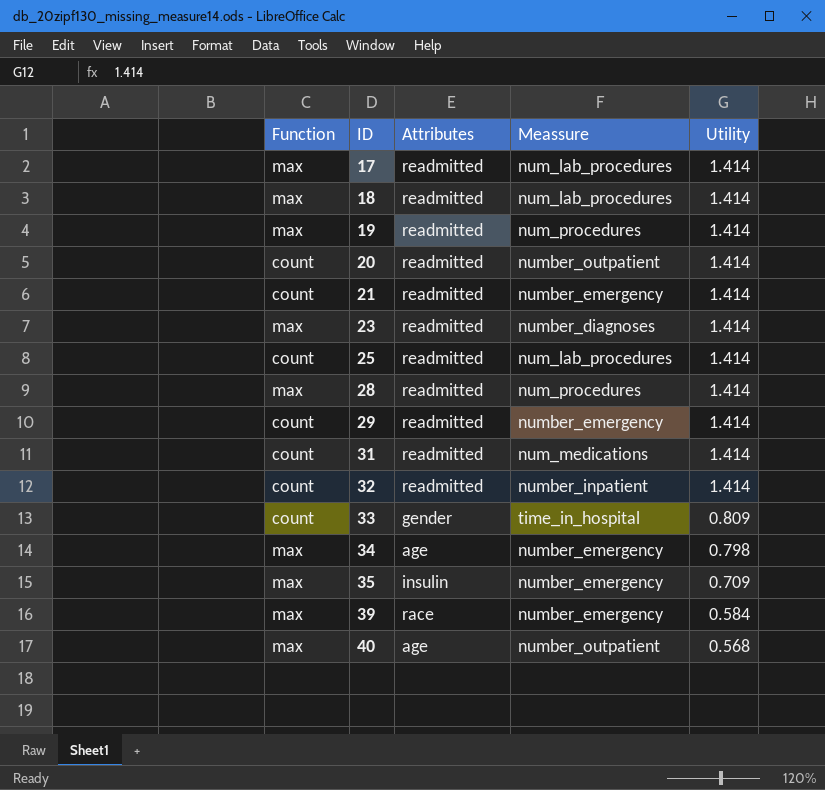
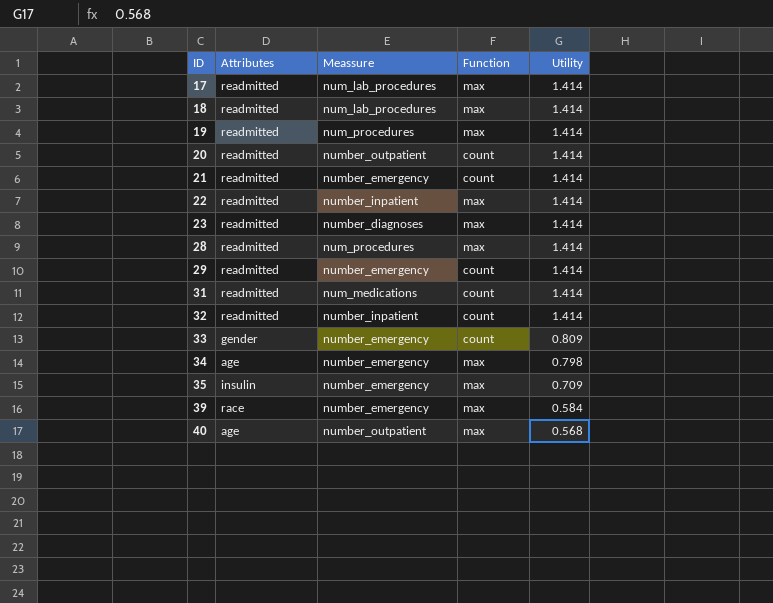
column Function | position: 1 -> 4
row 25: count | readmitted | num_lab_procedures | 1.414 -> none
row 22: none -> readmitted | number_inpatient | max | 1.414
33 | Meassure: time_in_hospital -> number_emergency

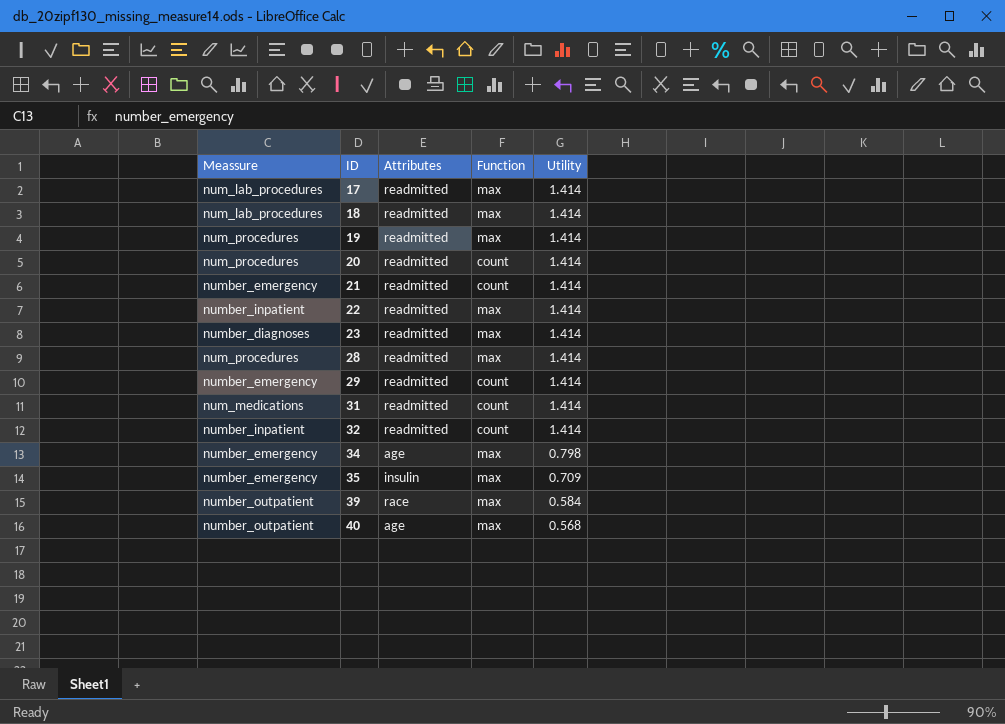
column Meassure | position: 3 -> 1
row 33: gender | number_emergency | count | 0.809 -> none
20 | Meassure: number_outpatient -> num_procedures
39 | Meassure: number_emergency -> number_outpatient

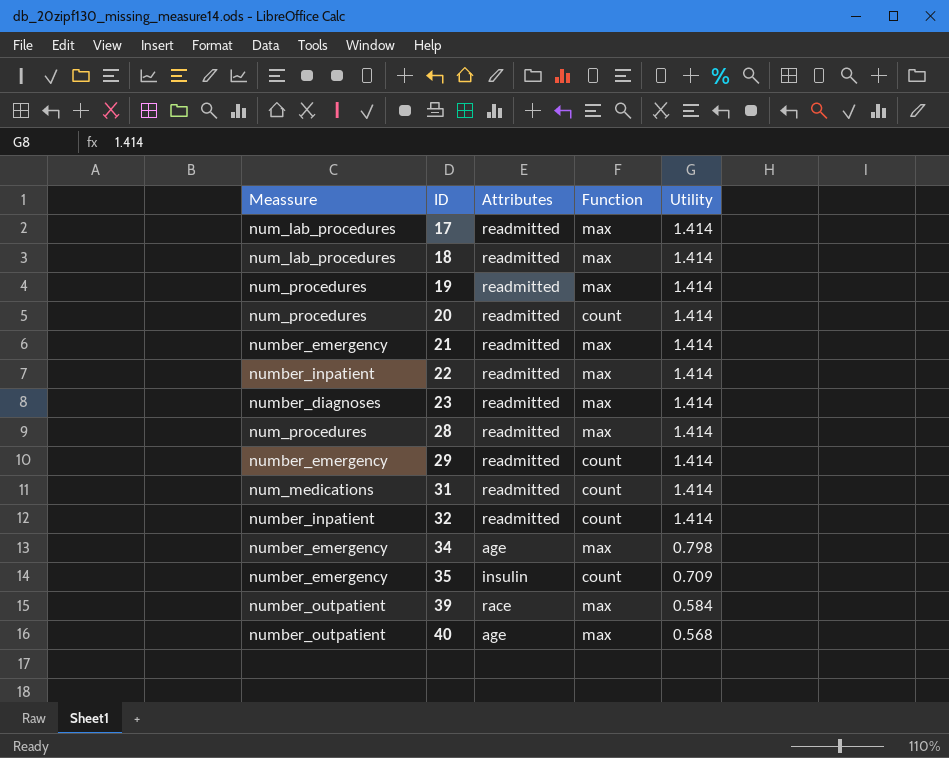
21 | Function: count -> max
35 | Function: max -> count

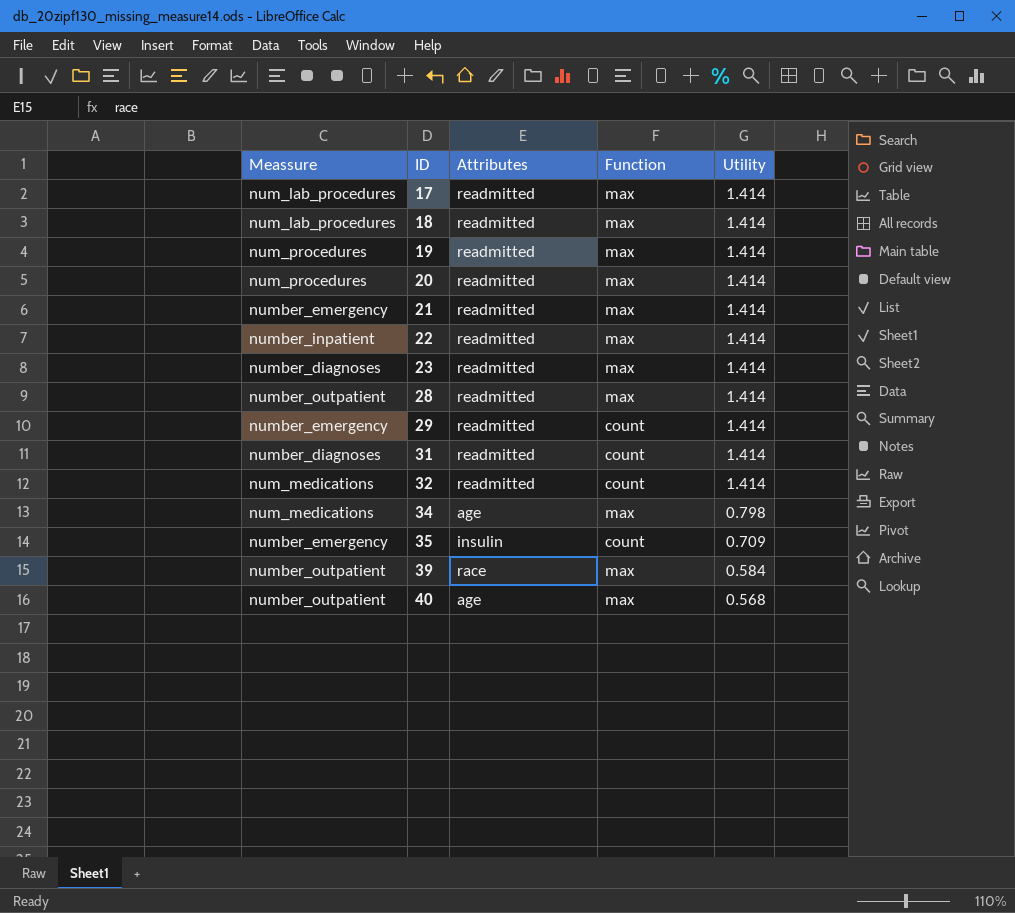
20 | Function: count -> max
28 | Meassure: num_procedures -> number_outpatient
31 | Meassure: num_medications -> number_diagnoses
32 | Meassure: number_inpatient -> num_medications
34 | Meassure: number_emergency -> num_medications

